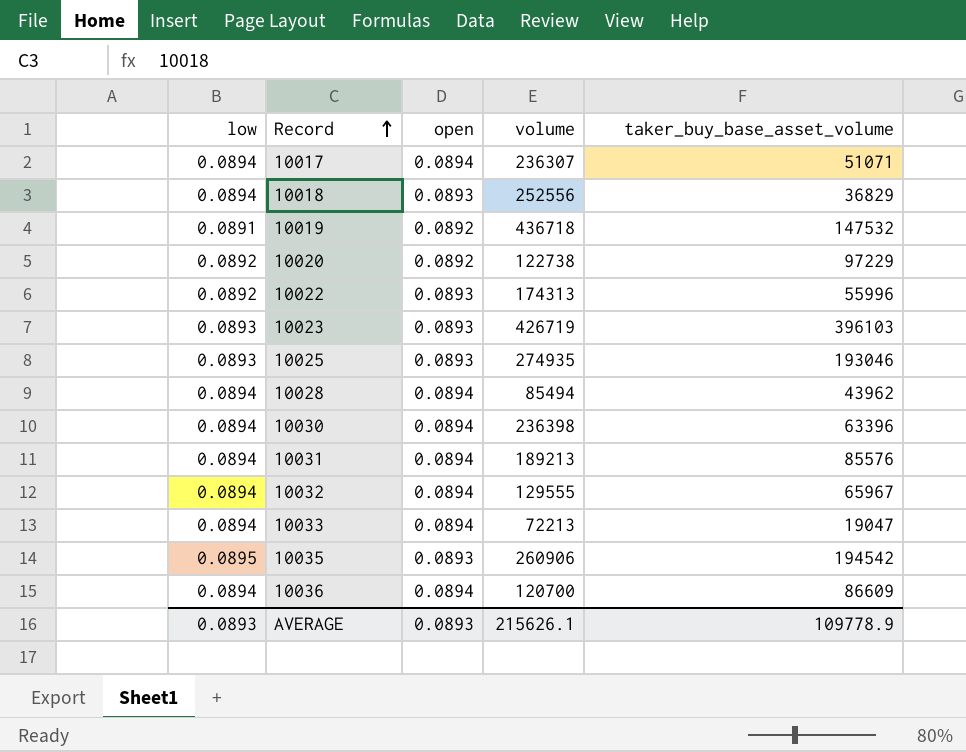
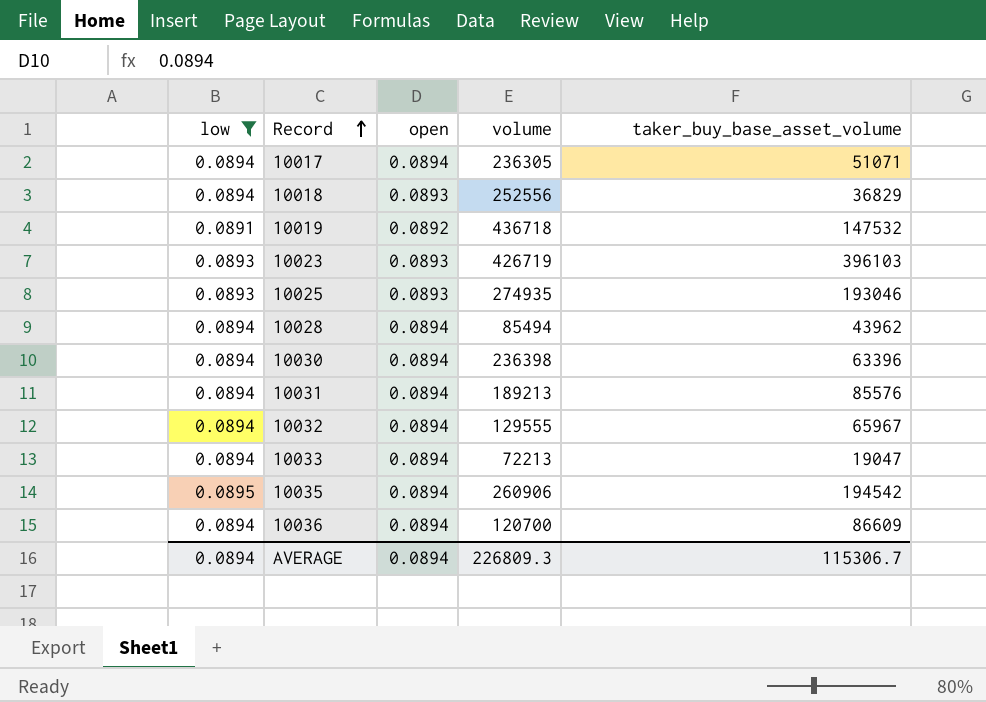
filter: none -> low != 0.0892
10017 | volume: 236307 -> 236305
10035 | open: 0.0893 -> 0.0894
AVERAGE | low: 0.0893 -> 0.0894
AVERAGE | open: 0.0893 -> 0.0894
AVERAGE | volume: 215626.1 -> 226809.3
AVERAGE | taker_buy_base_asset_volume: 109778.9 -> 115306.7

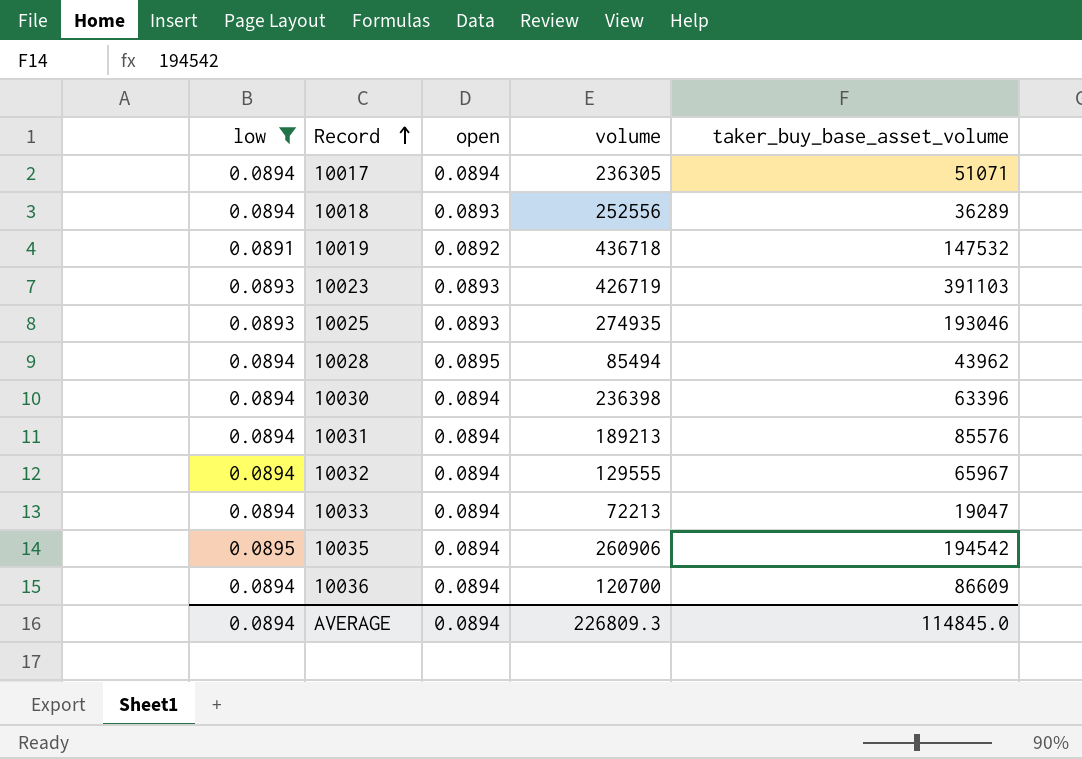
10018 | taker_buy_base_asset_volume: 36829 -> 36289
10023 | taker_buy_base_asset_volume: 396103 -> 391103
10028 | open: 0.0894 -> 0.0895
AVERAGE | taker_buy_base_asset_volume: 115306.7 -> 114845.0

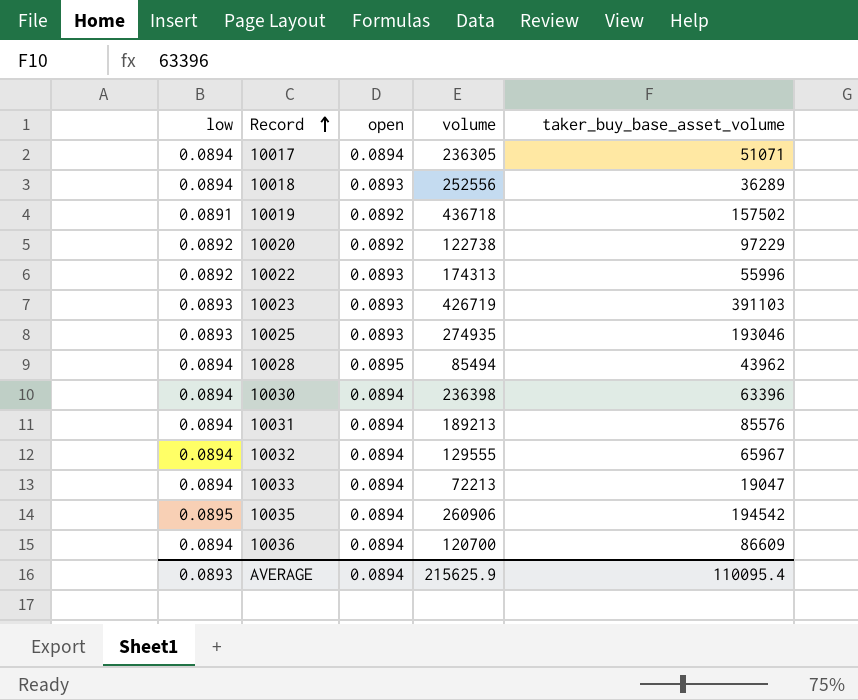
filter: low != 0.0892 -> none
10019 | taker_buy_base_asset_volume: 147532 -> 157502
AVERAGE | low: 0.0894 -> 0.0893
AVERAGE | volume: 226809.3 -> 215625.9
AVERAGE | taker_buy_base_asset_volume: 114845.0 -> 110095.4

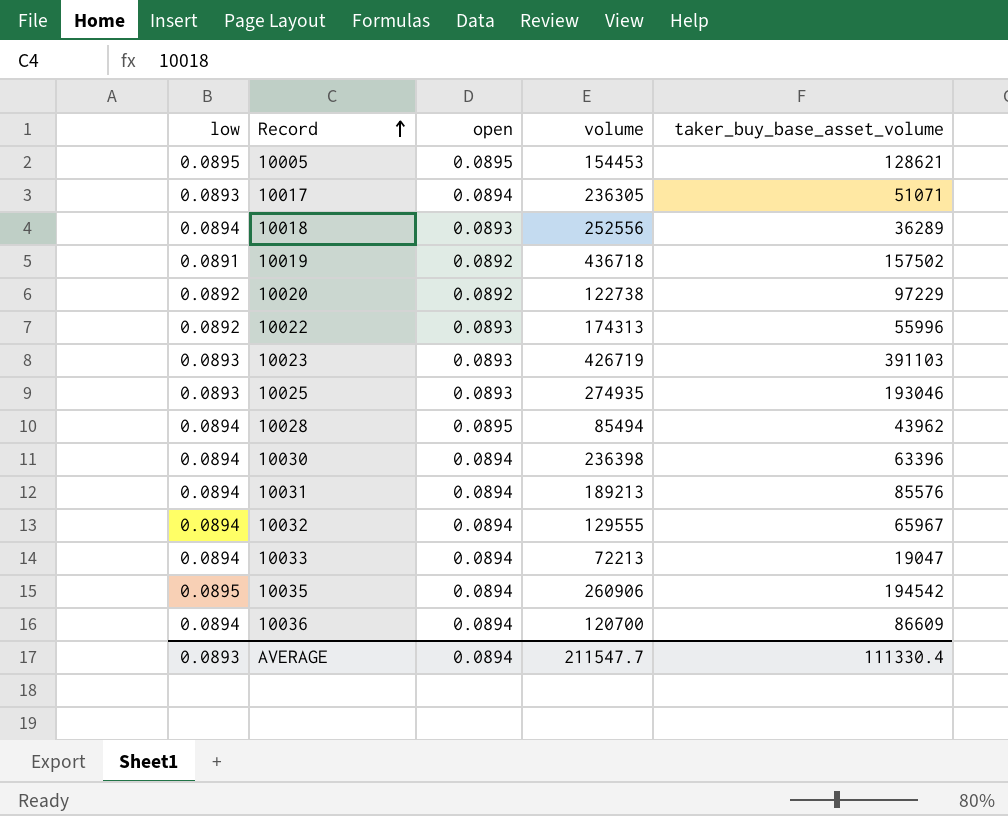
row 10005: none -> 0.0895 | 0.0895 | 154453 | 128621
10017 | low: 0.0894 -> 0.0893
AVERAGE | volume: 215625.9 -> 211547.7
AVERAGE | taker_buy_base_asset_volume: 110095.4 -> 111330.4

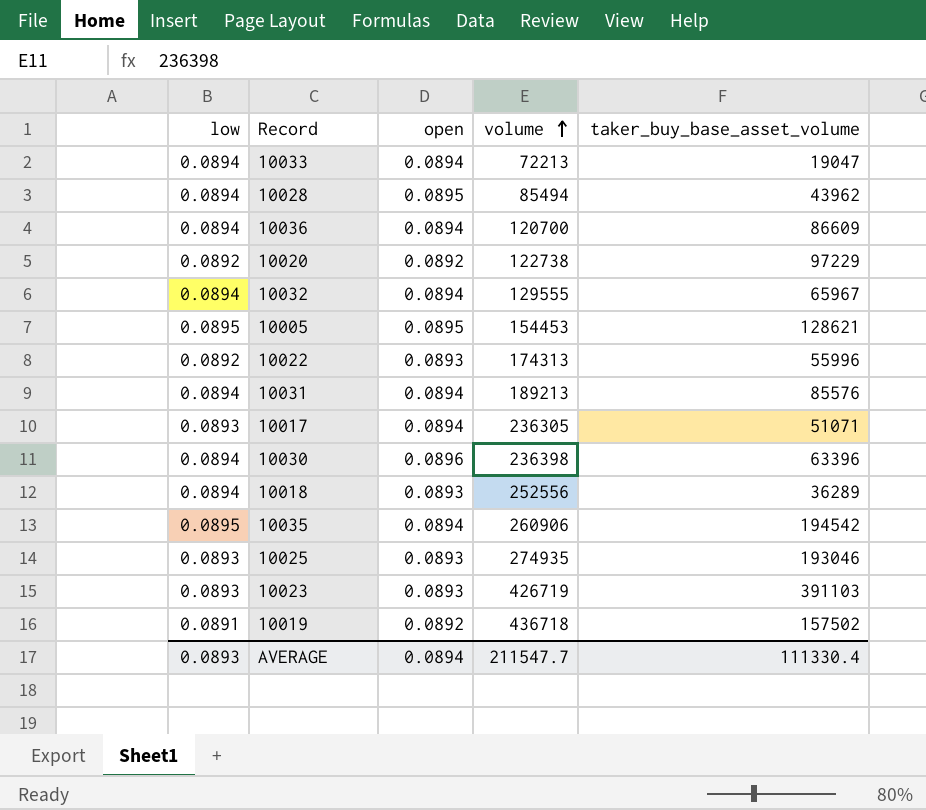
row order: Record ascending -> volume ascending
10030 | open: 0.0894 -> 0.0896

